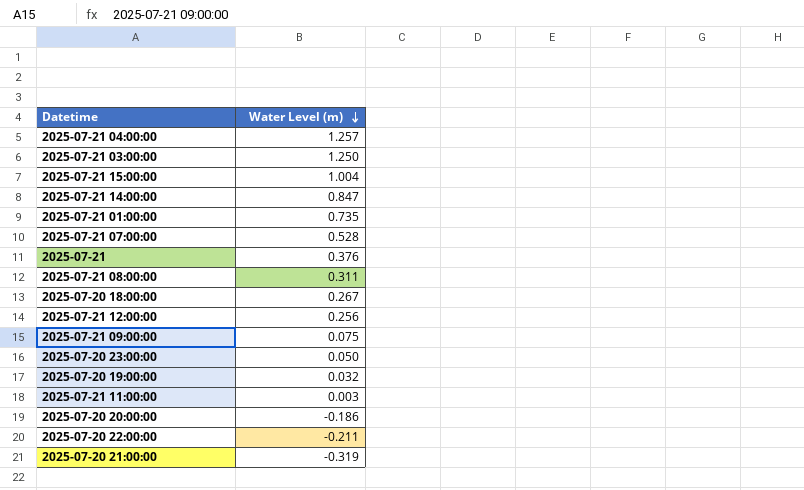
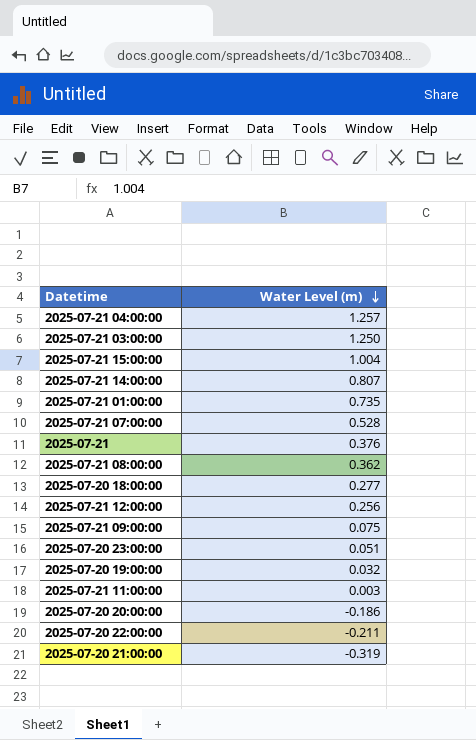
2025-07-21 14:00:00 | Water Level (m): 0.847 -> 0.807
2025-07-21 08:00:00 | Water Level (m): 0.311 -> 0.362
2025-07-20 18:00:00 | Water Level (m): 0.267 -> 0.277
2025-07-20 23:00:00 | Water Level (m): 0.050 -> 0.051

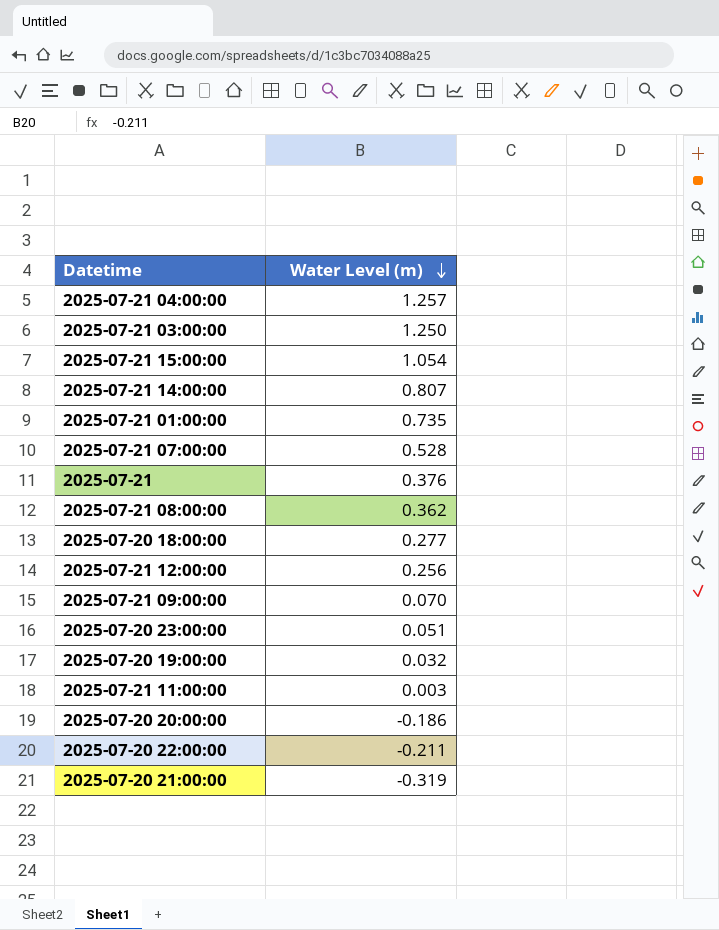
2025-07-21 15:00:00 | Water Level (m): 1.004 -> 1.054
2025-07-21 09:00:00 | Water Level (m): 0.075 -> 0.070

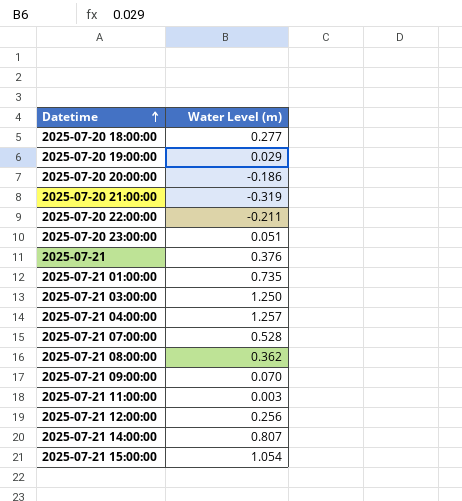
row order: Water Level (m) descending -> Datetime ascending
2025-07-20 19:00:00 | Water Level (m): 0.032 -> 0.029

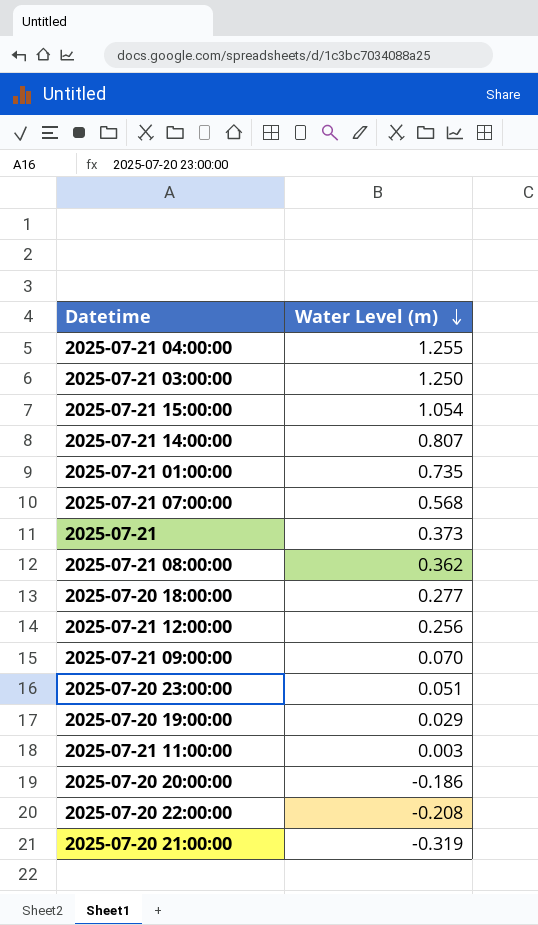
row order: Datetime ascending -> Water Level (m) descending
2025-07-21 04:00:00 | Water Level (m): 1.257 -> 1.255
2025-07-21 07:00:00 | Water Level (m): 0.528 -> 0.568
2025-07-21 | Water Level (m): 0.376 -> 0.373
2025-07-20 22:00:00 | Water Level (m): -0.211 -> -0.208

